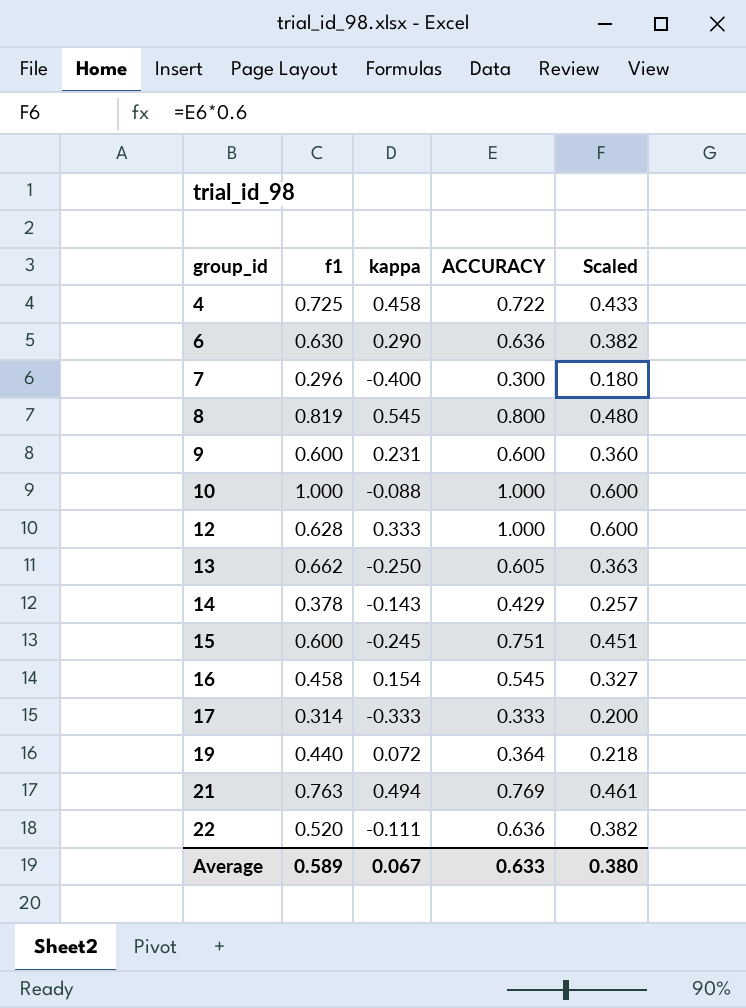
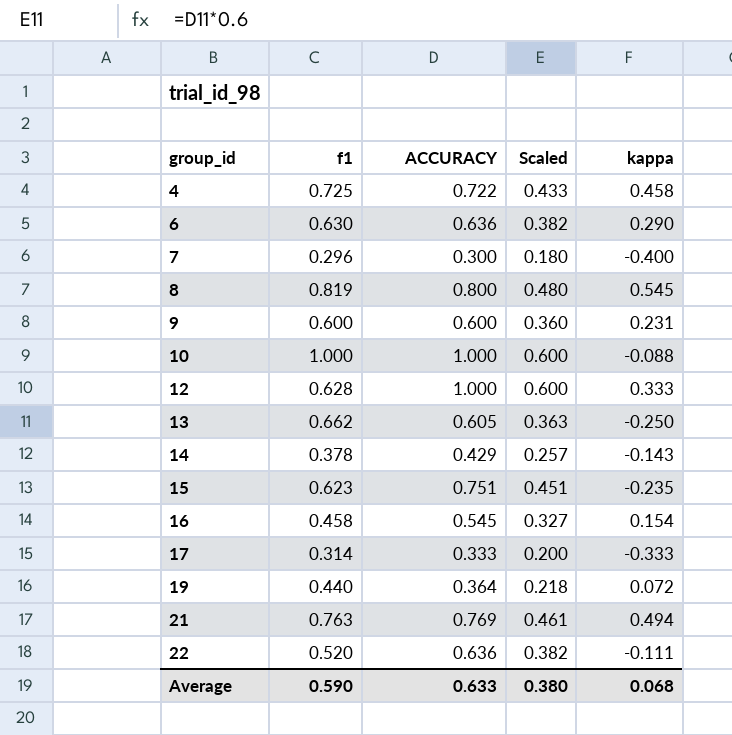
column kappa | position: 3 -> 5
15 | f1: 0.600 -> 0.623
15 | kappa: -0.245 -> -0.235
Average | f1: 0.589 -> 0.590
Average | kappa: 0.067 -> 0.068

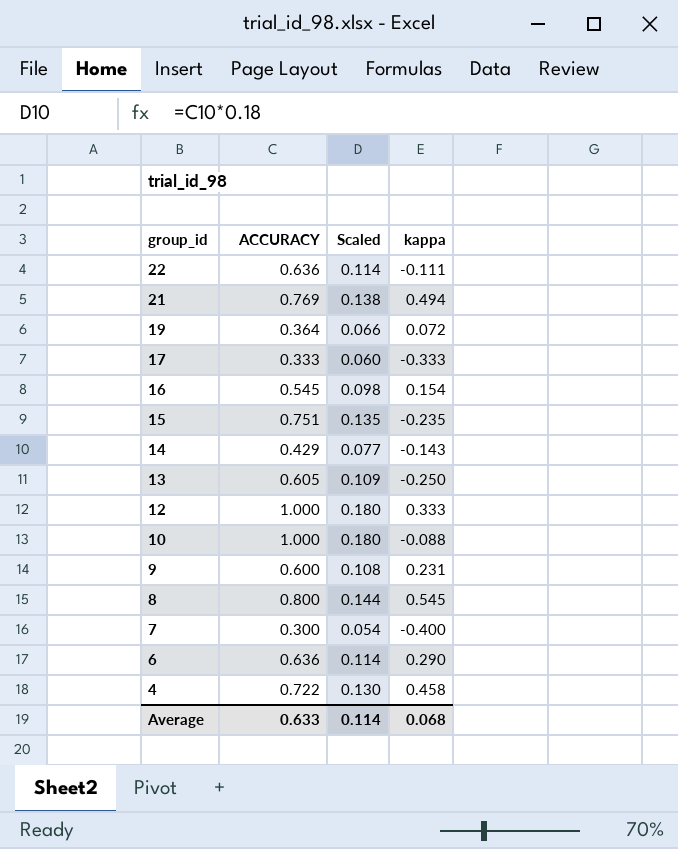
row order: group_id ascending -> group_id descending
column f1 | position: 2 -> none
column Scaled | formula: [ACCURACY] * 0.6 -> [ACCURACY] * 0.18
Average | Scaled: 0.380 -> 0.114

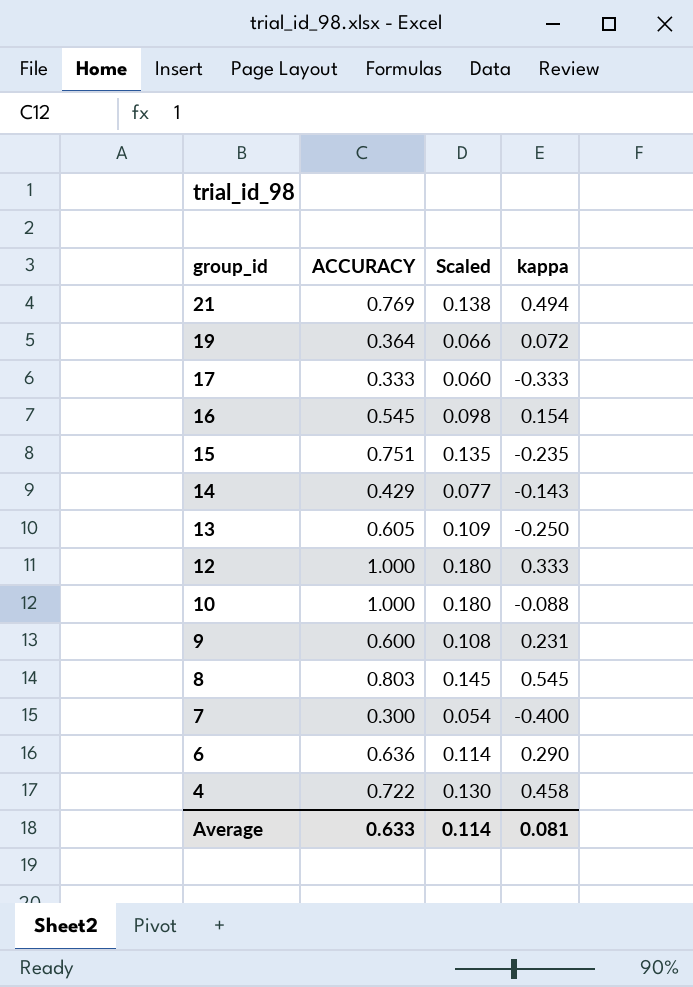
row 22: 0.636 | 0.114 | -0.111 -> none
8 | ACCURACY: 0.800 -> 0.803
8 | Scaled: 0.144 -> 0.145
Average | kappa: 0.068 -> 0.081

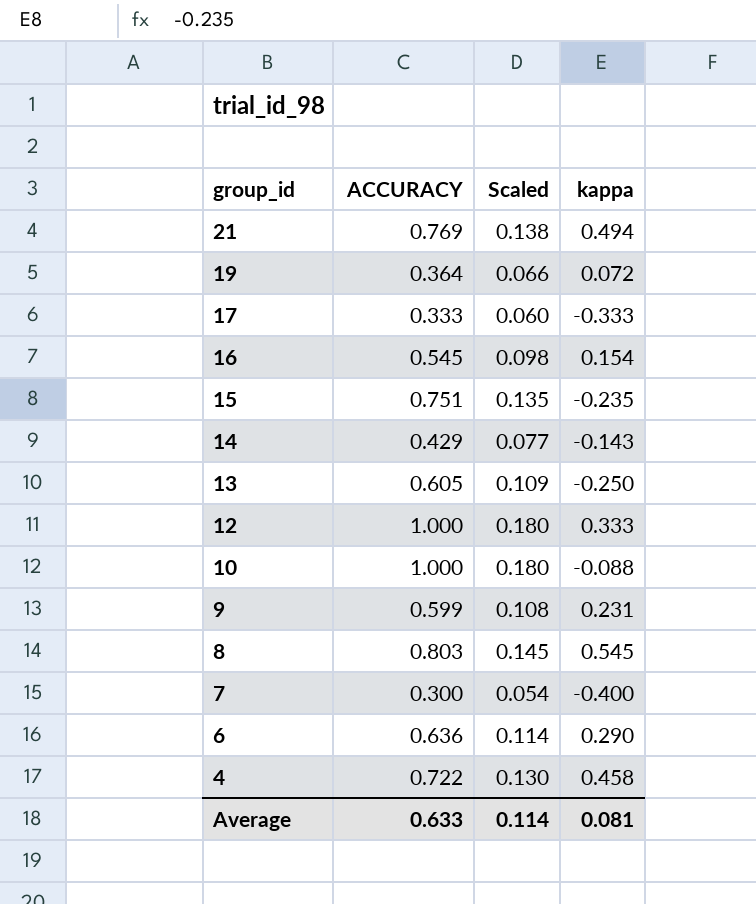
9 | ACCURACY: 0.600 -> 0.599

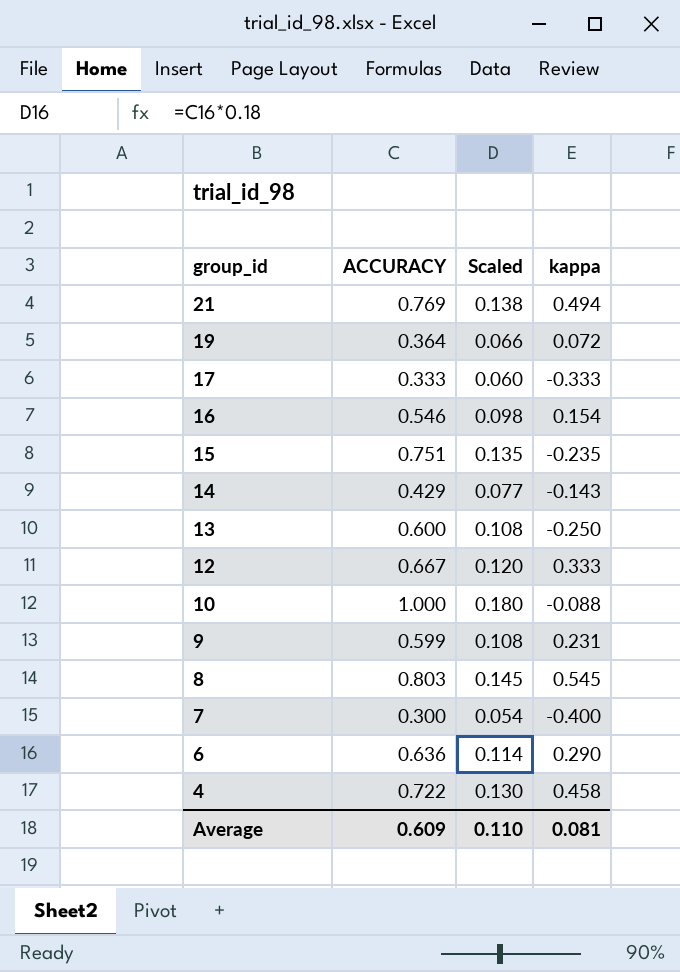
16 | ACCURACY: 0.545 -> 0.546
13 | ACCURACY: 0.605 -> 0.600
13 | Scaled: 0.109 -> 0.108
12 | ACCURACY: 1.000 -> 0.667
12 | Scaled: 0.180 -> 0.120
Average | ACCURACY: 0.633 -> 0.609
Average | Scaled: 0.114 -> 0.110

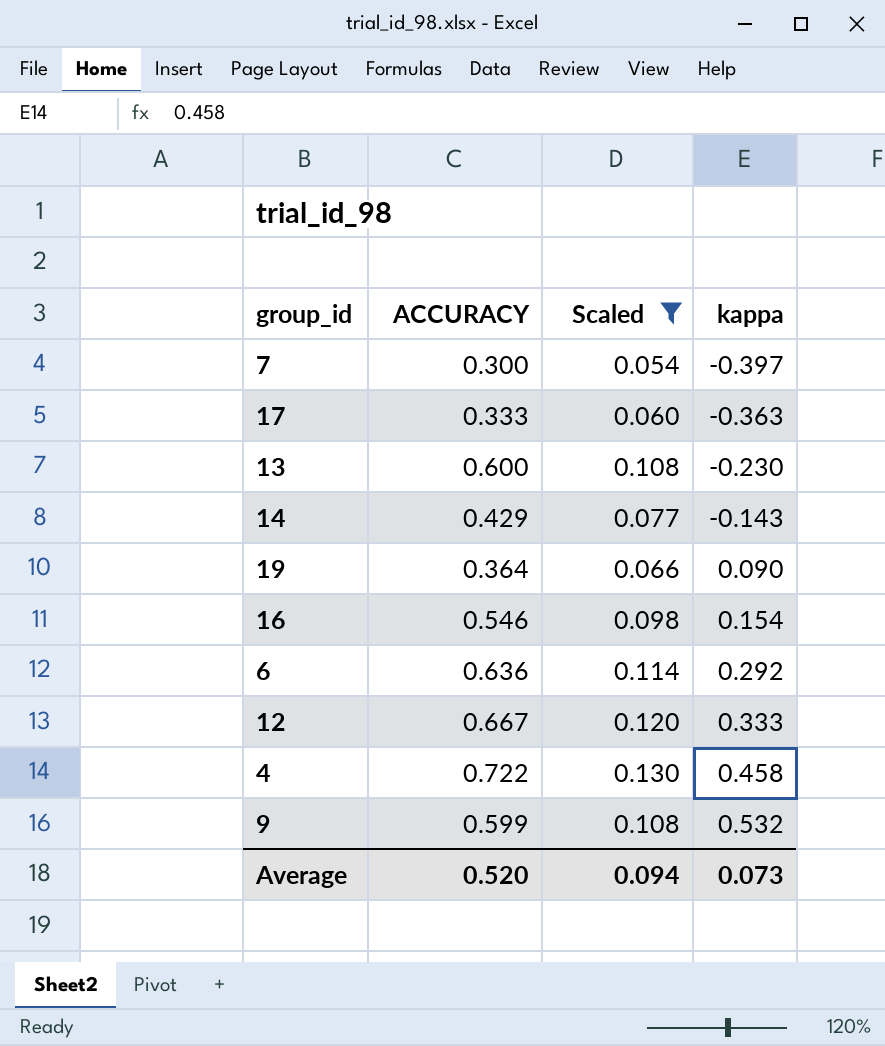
filter: none -> Scaled <= 0.130
row order: group_id descending -> kappa ascending
7 | kappa: -0.400 -> -0.397
17 | kappa: -0.333 -> -0.363
13 | kappa: -0.250 -> -0.230
19 | kappa: 0.072 -> 0.090
6 | kappa: 0.290 -> 0.292
9 | kappa: 0.231 -> 0.532
Average | ACCURACY: 0.609 -> 0.520
Average | Scaled: 0.110 -> 0.094
Average | kappa: 0.081 -> 0.073

